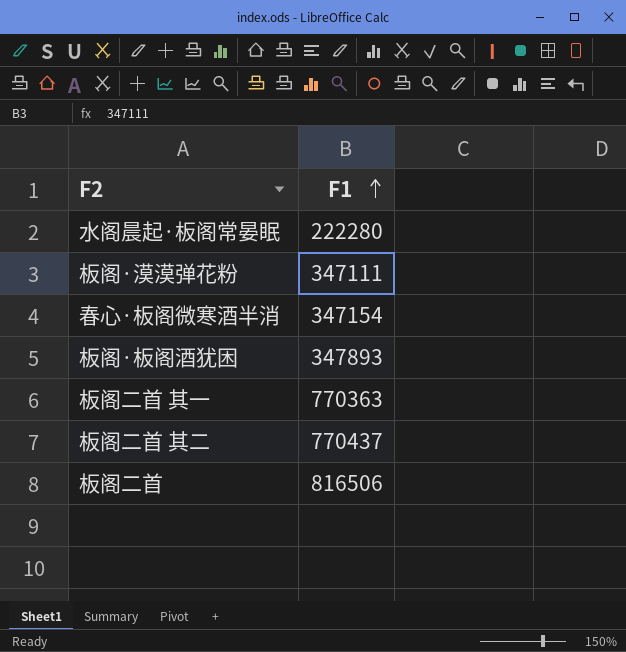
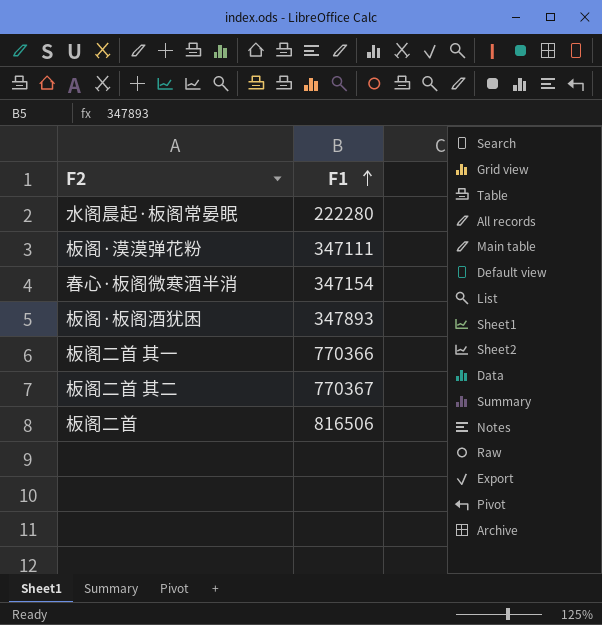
板阁二首 其一 | F1: 770363 -> 770366
板阁二首 其二 | F1: 770437 -> 770367

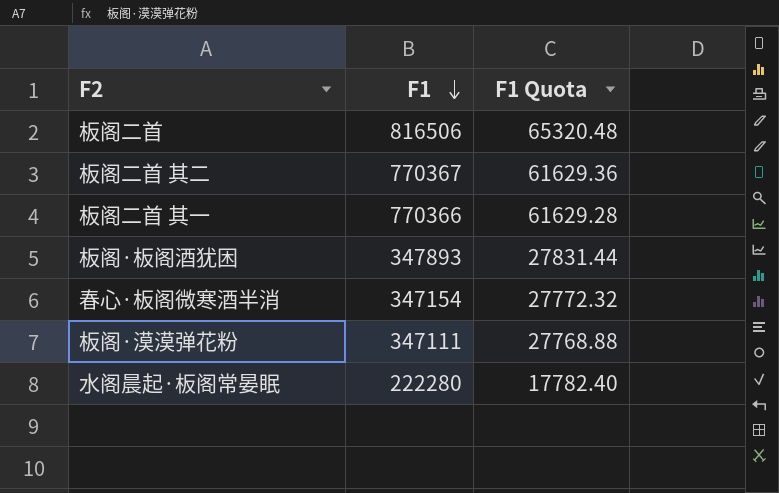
row order: F1 ascending -> F1 descending
column F1 Quota | formula: none -> [F1] * 0.08

